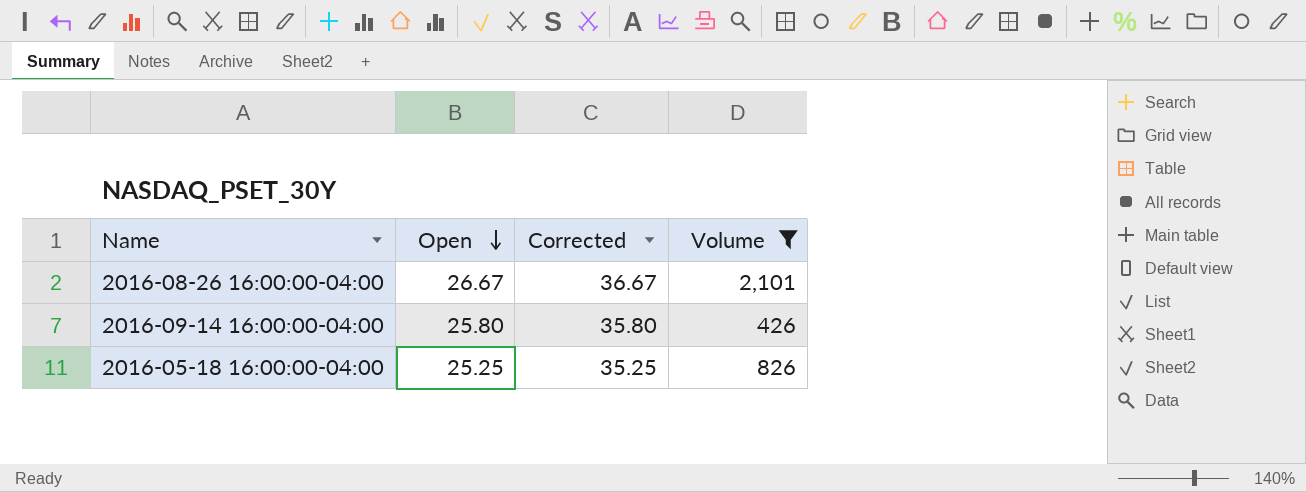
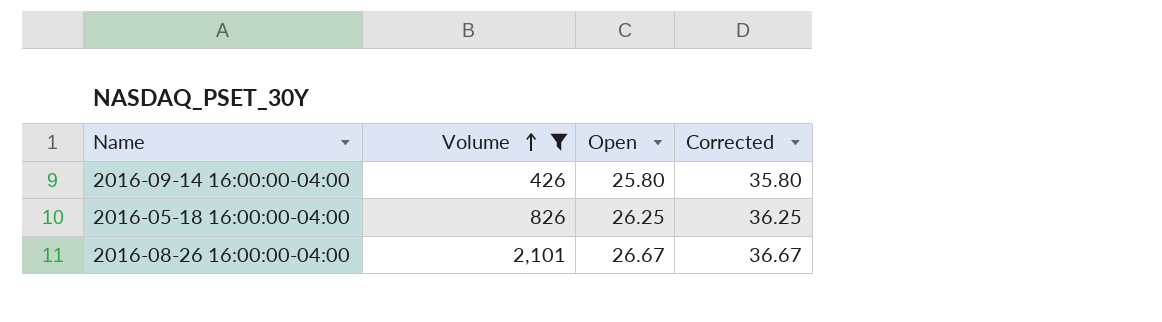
row order: Open descending -> Volume ascending
column Volume | position: 4 -> 2
2016-05-18 16:00:00-04:00 | Open: 25.25 -> 26.25
2016-05-18 16:00:00-04:00 | Corrected: 35.25 -> 36.25

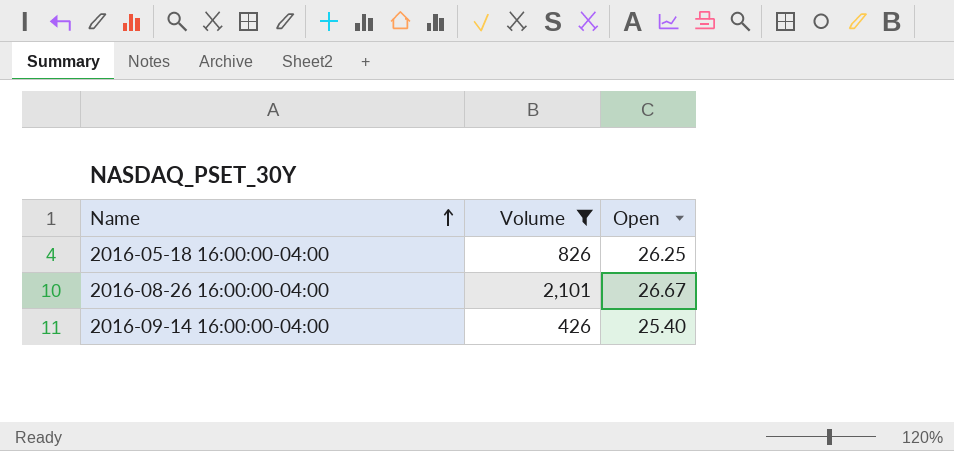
row order: Volume ascending -> Name ascending
column Corrected | formula: [Open] + 10 -> none
2016-09-14 16:00:00-04:00 | Open: 25.80 -> 25.40

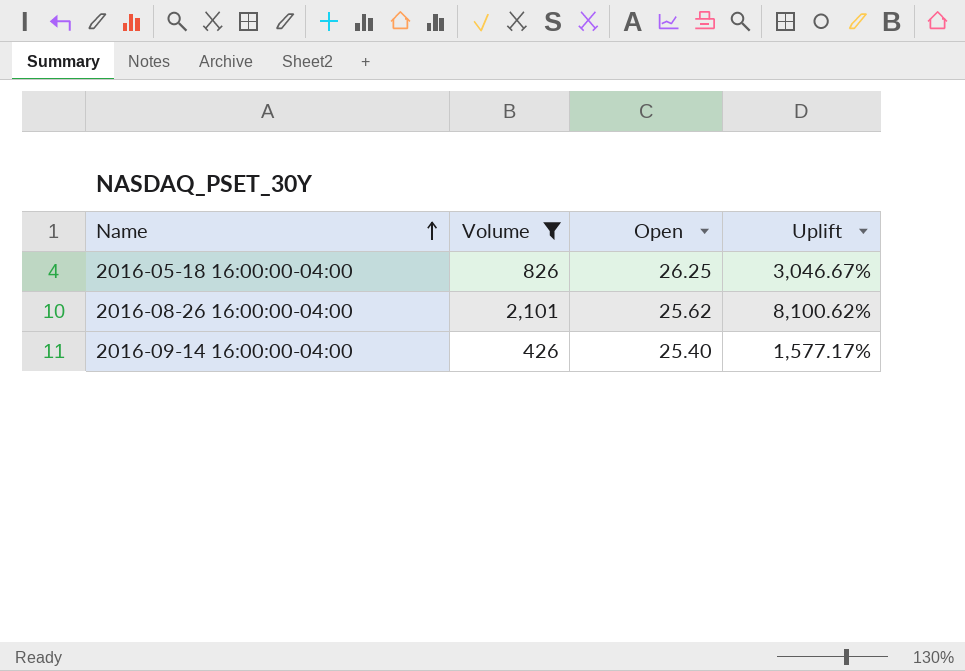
column Uplift | formula: none -> ([Volume] - [Open]) / [Open]
2016-08-26 16:00:00-04:00 | Open: 26.67 -> 25.62

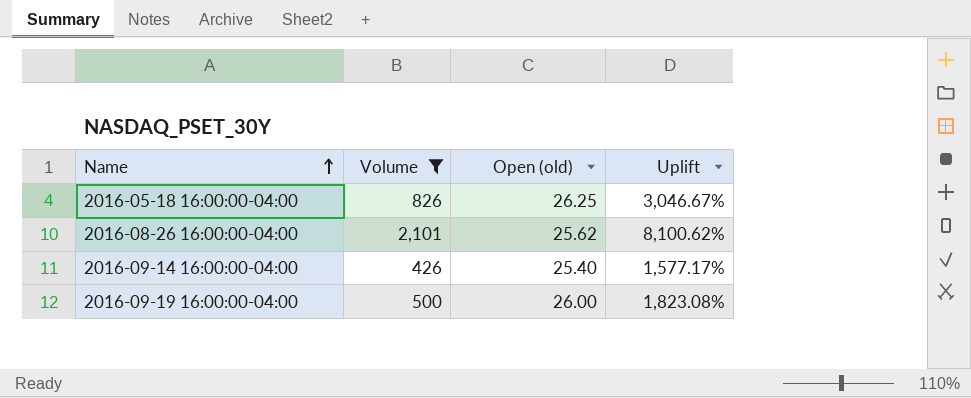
column name: Open -> Open (old)
row 2016-09-19 16:00:00-04:00: none -> 500 | 26.00 | 1,823.08%

